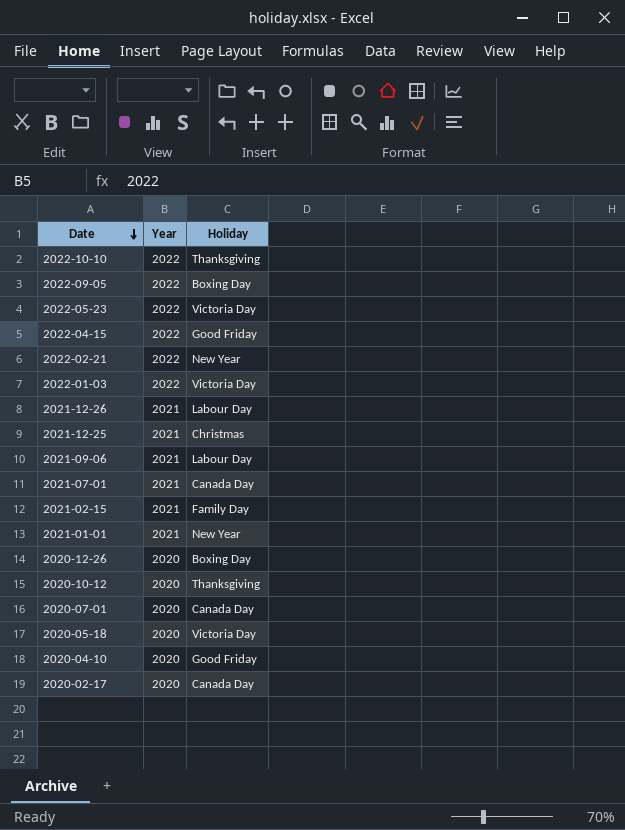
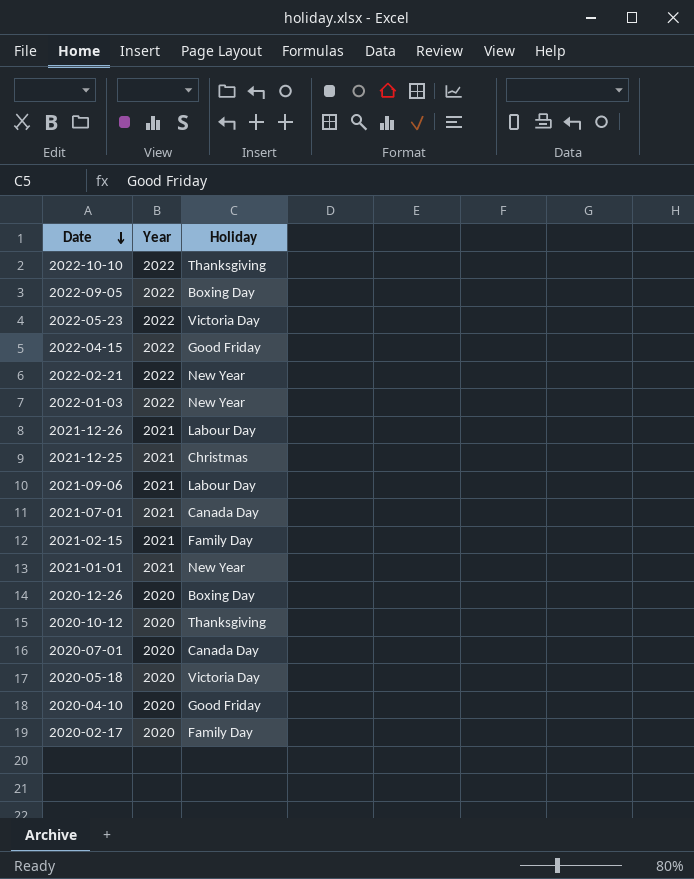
2022-01-03 | Holiday: Victoria Day -> New Year
2020-02-17 | Holiday: Canada Day -> Family Day

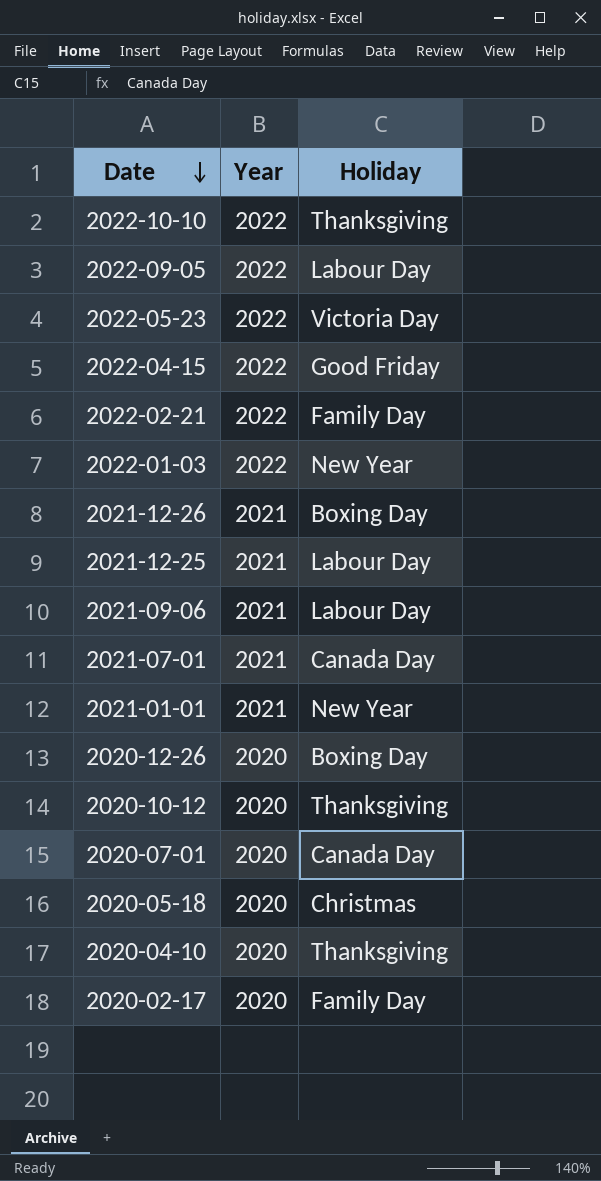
row 2021-02-15: 2021 | Family Day -> none
2022-09-05 | Holiday: Boxing Day -> Labour Day
2022-02-21 | Holiday: New Year -> Family Day
2021-12-26 | Holiday: Labour Day -> Boxing Day
2021-12-25 | Holiday: Christmas -> Labour Day
2020-05-18 | Holiday: Victoria Day -> Christmas
2020-04-10 | Holiday: Good Friday -> Thanksgiving

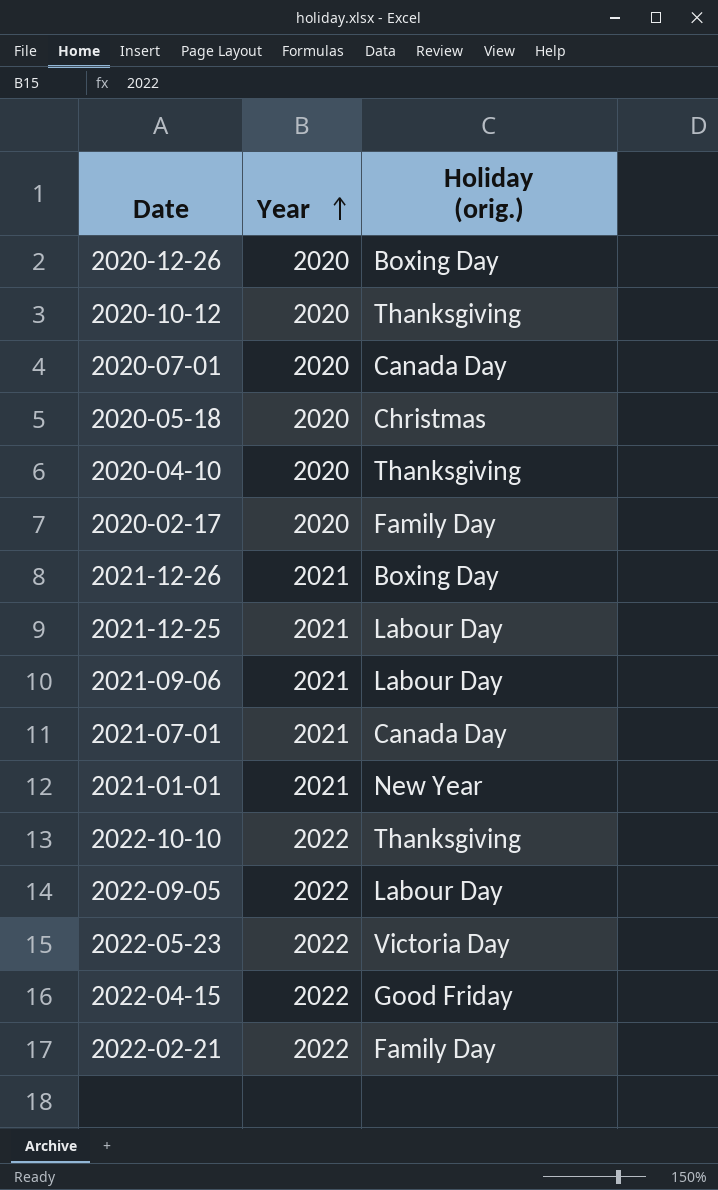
row order: Date descending -> Year ascending
column name: Holiday -> Holiday (orig.)
row 2022-01-03: 2022 | New Year -> none

